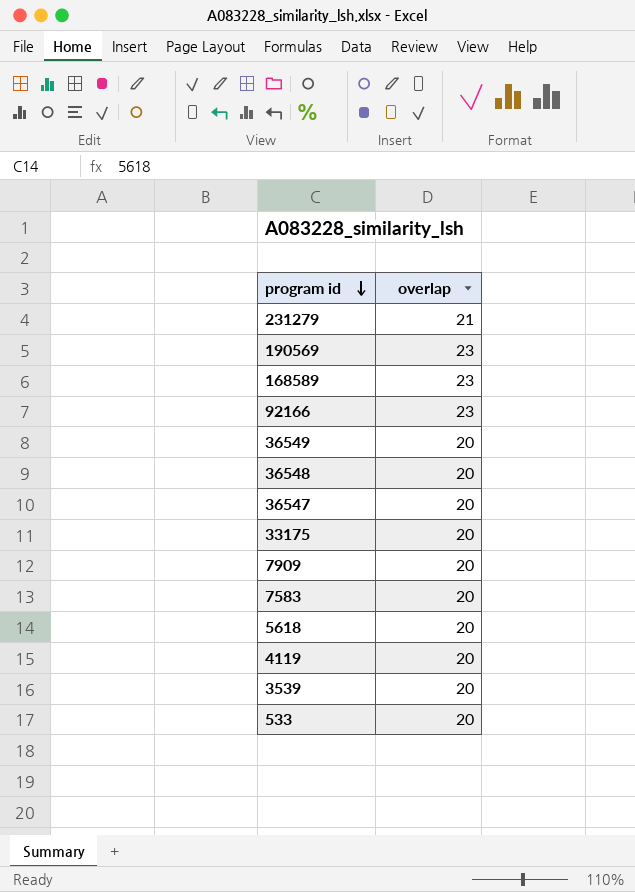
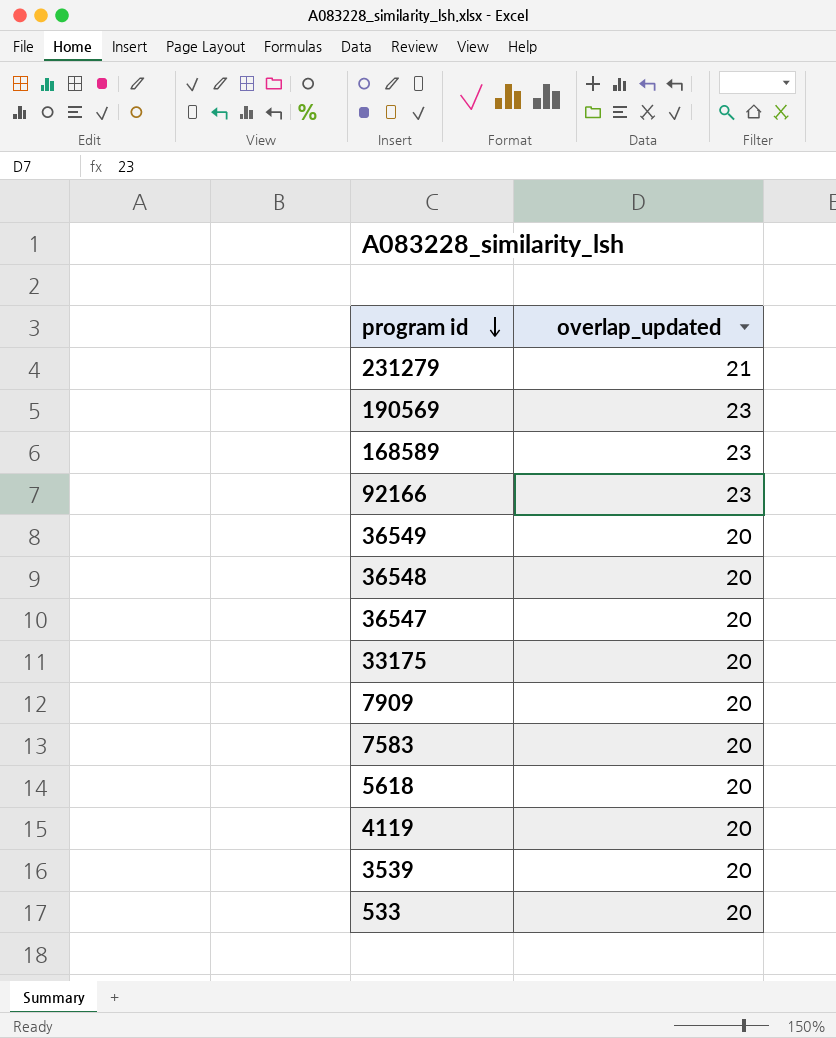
column name: overlap -> overlap_updated

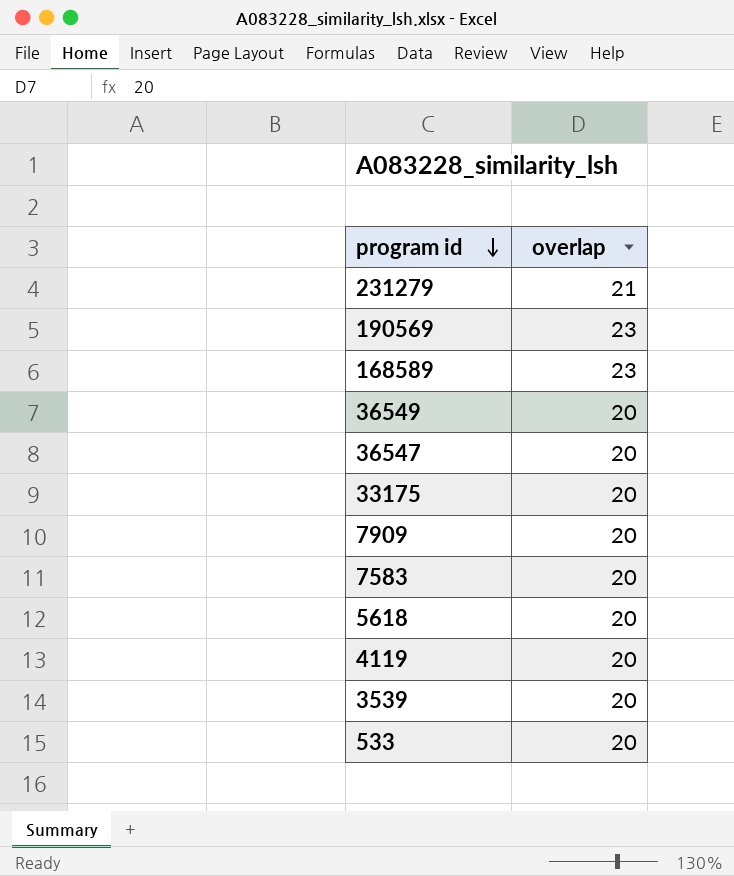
column name: overlap_updated -> overlap
row 92166: 23 -> none
row 36548: 20 -> none

